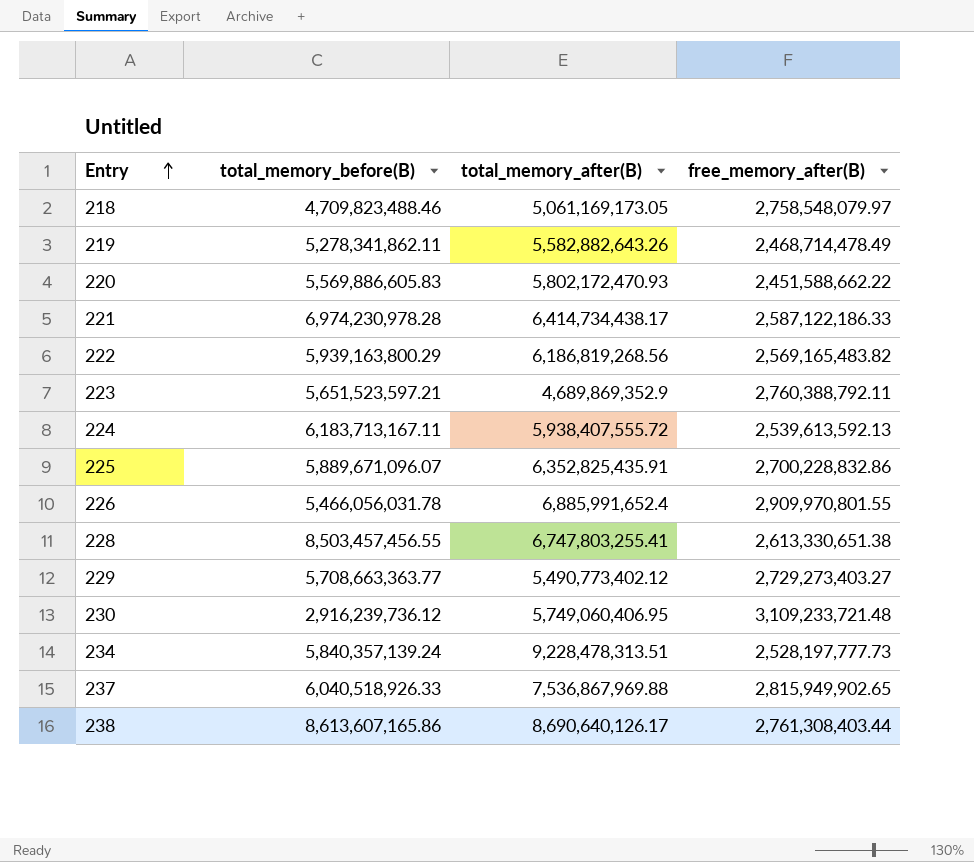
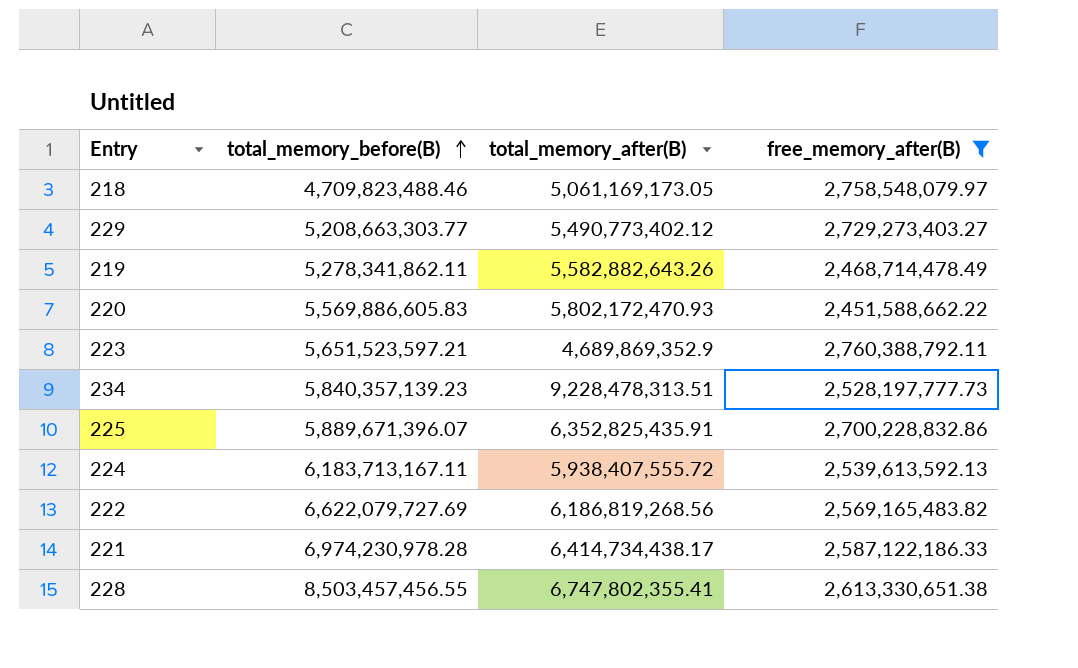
filter: none -> free_memory_after(B) <= 2,760,388,792.11
row order: Entry ascending -> total_memory_before(B) ascending
229 | total_memory_before(B): 5,708,663,363.77 -> 5,208,663,303.77
234 | total_memory_before(B): 5,840,357,139.24 -> 5,840,357,139.23
225 | total_memory_before(B): 5,889,671,096.07 -> 5,889,671,396.07
222 | total_memory_before(B): 5,939,163,800.29 -> 6,622,079,727.69
228 | total_memory_after(B): 6,747,803,255.41 -> 6,747,802,355.41

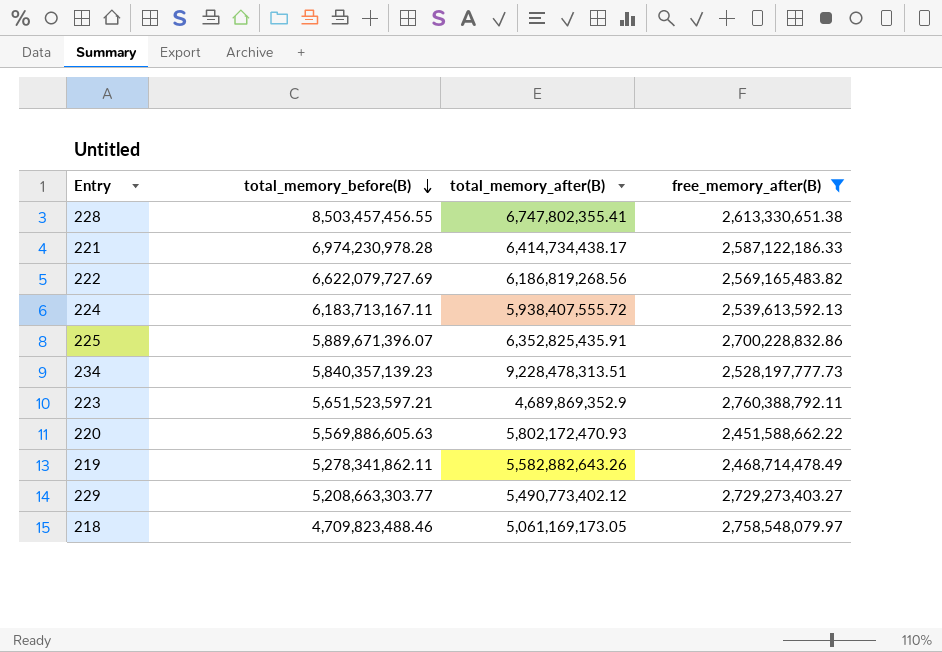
row order: total_memory_before(B) ascending -> total_memory_before(B) descending
220 | total_memory_before(B): 5,569,886,605.83 -> 5,569,886,605.63

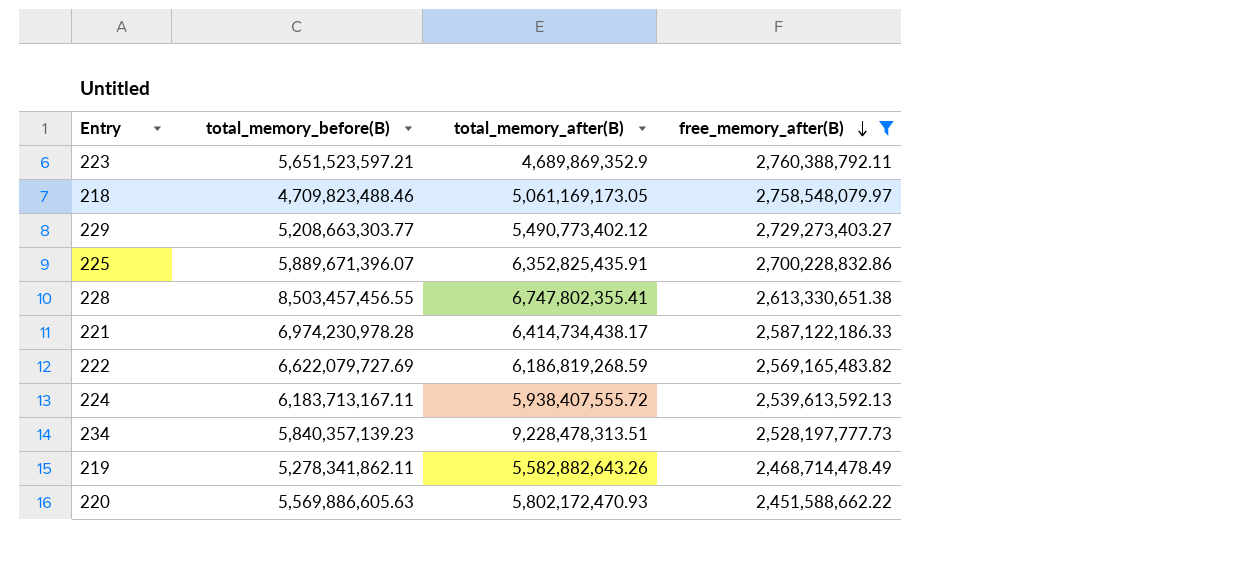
row order: total_memory_before(B) descending -> free_memory_after(B) descending
222 | total_memory_after(B): 6,186,819,268.56 -> 6,186,819,268.59

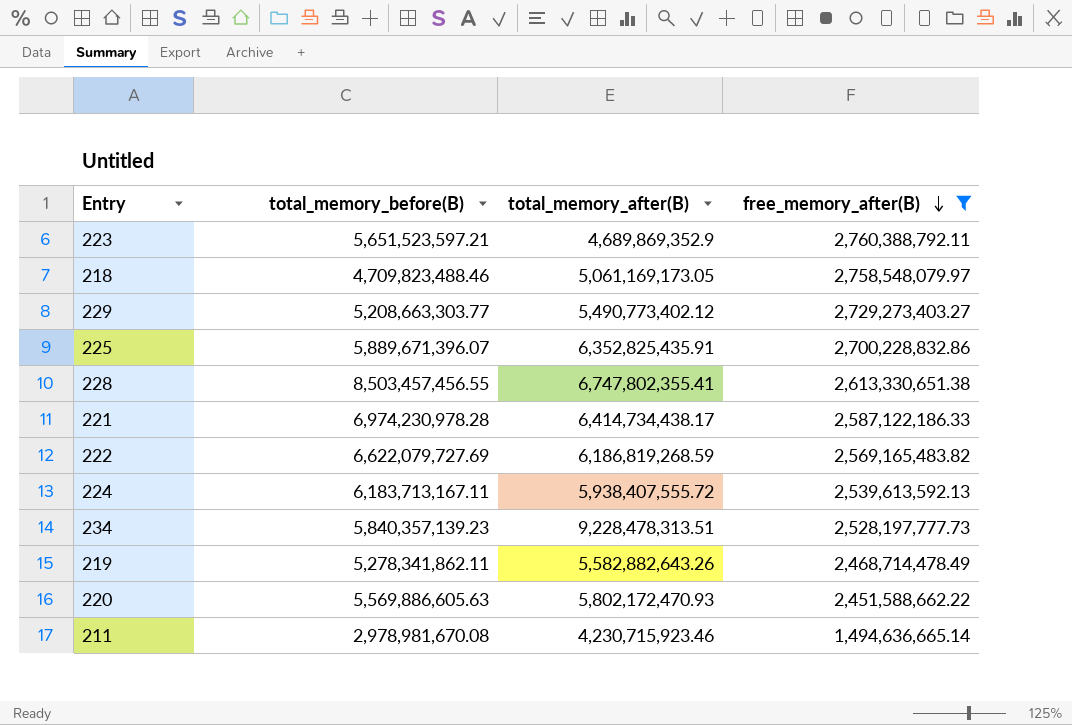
row 211: none -> 2,978,981,670.08 | 4,230,715,923.46 | 1,494,636,665.14

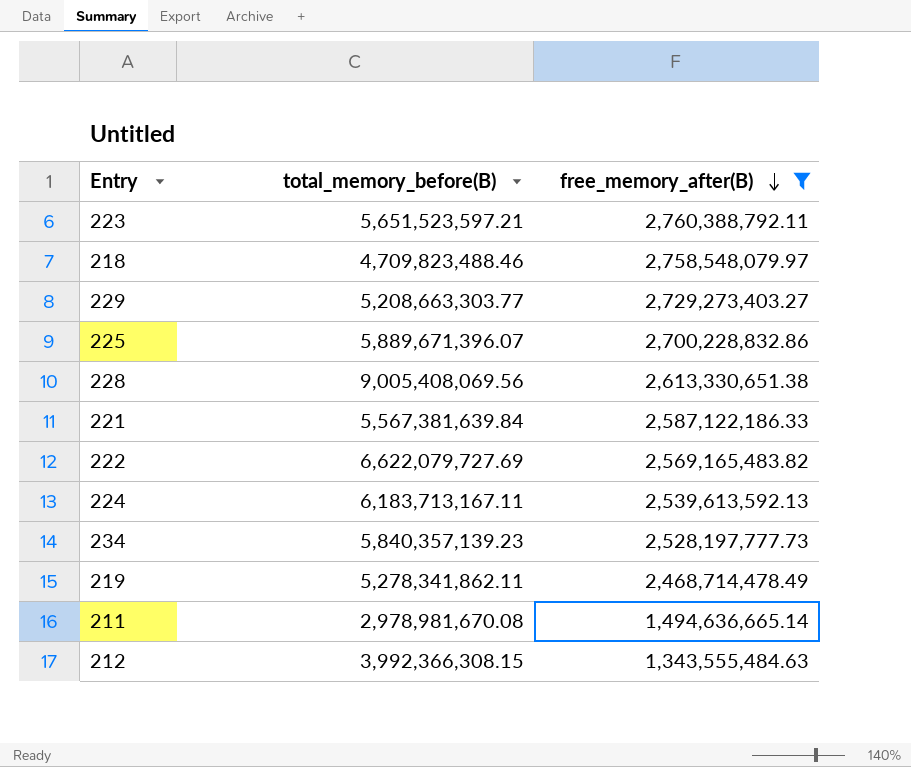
column total_memory_after(B) | position: 3 -> none
row 220: 5,569,886,605.63 | 5,802,172,470.93 | 2,451,588,662.22 -> none
228 | total_memory_before(B): 8,503,457,456.55 -> 9,005,408,069.56
221 | total_memory_before(B): 6,974,230,978.28 -> 5,567,381,639.84
row 212: none -> 3,992,366,308.15 | 1,343,555,484.63

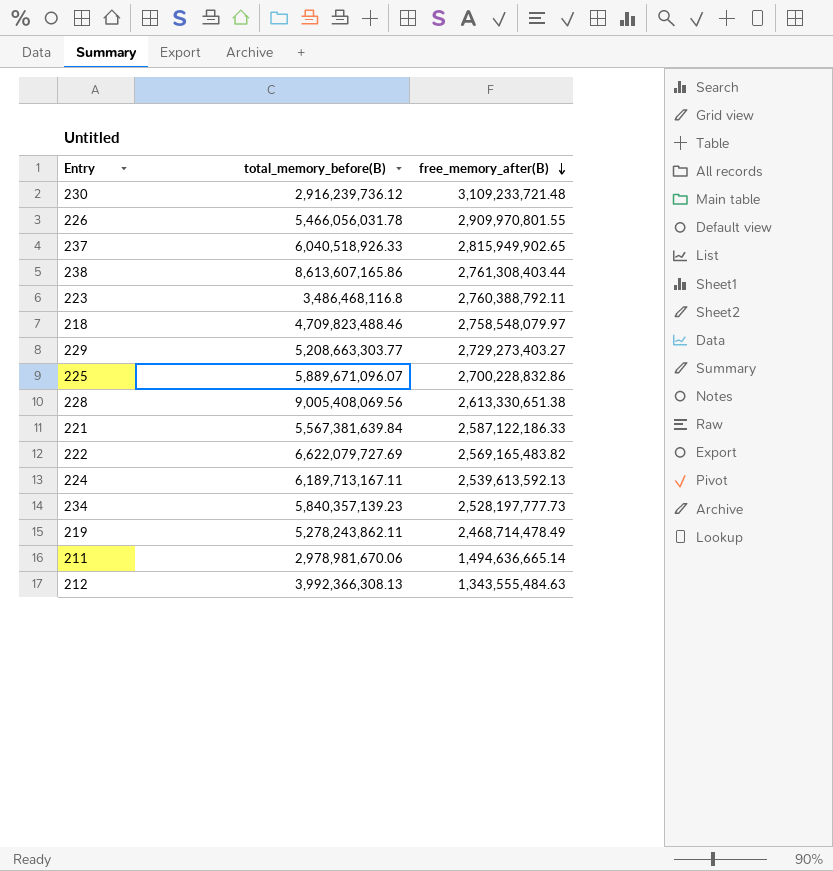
filter: free_memory_after(B) <= 2,760,388,792.11 -> none
223 | total_memory_before(B): 5,651,523,597.21 -> 3,486,468,116.8
225 | total_memory_before(B): 5,889,671,396.07 -> 5,889,671,096.07
224 | total_memory_before(B): 6,183,713,167.11 -> 6,189,713,167.11
219 | total_memory_before(B): 5,278,341,862.11 -> 5,278,243,862.11
211 | total_memory_before(B): 2,978,981,670.08 -> 2,978,981,670.06
212 | total_memory_before(B): 3,992,366,308.15 -> 3,992,366,308.13

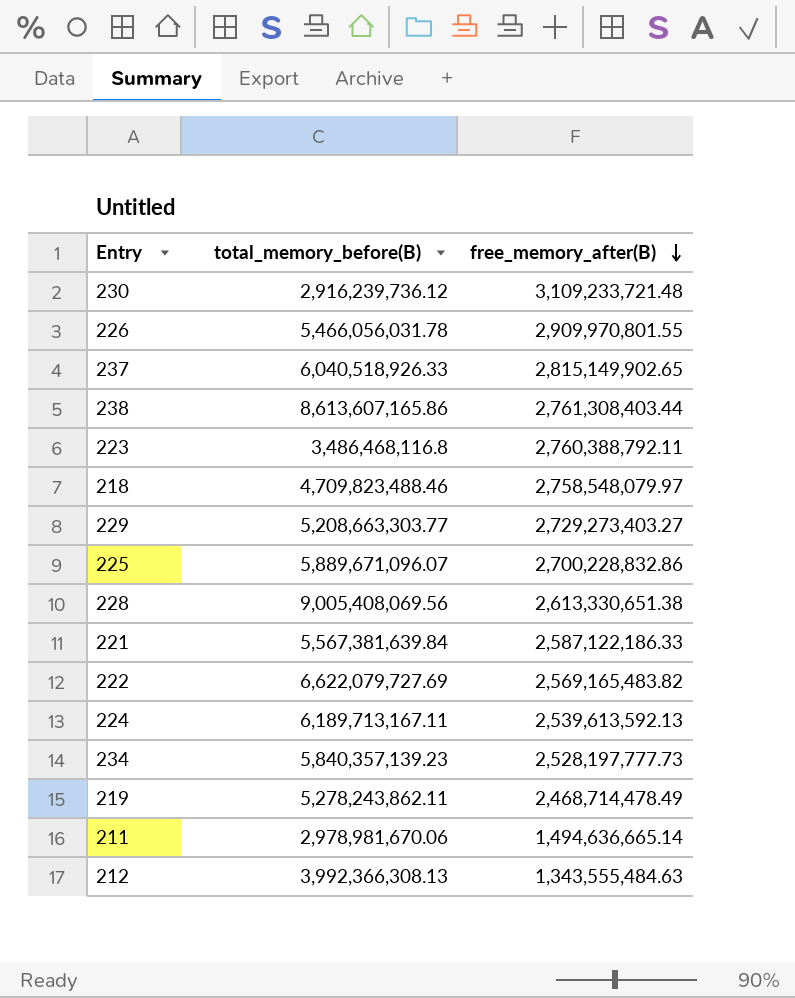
237 | free_memory_after(B): 2,815,949,902.65 -> 2,815,149,902.65

